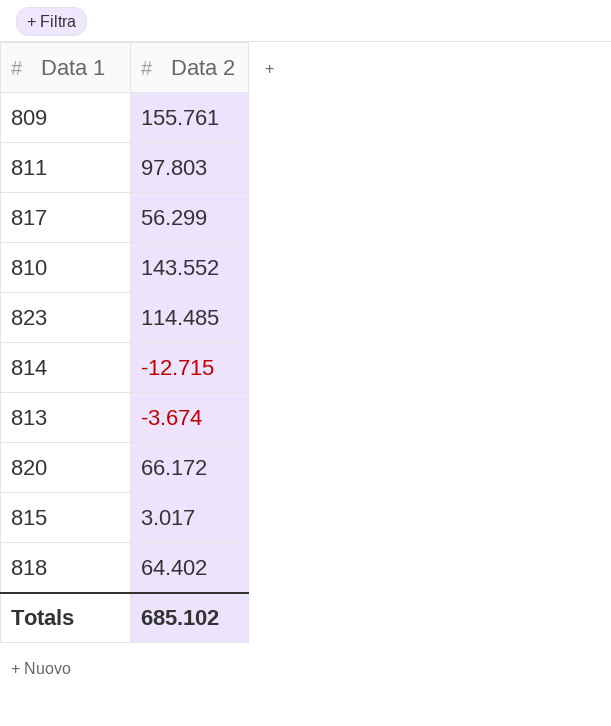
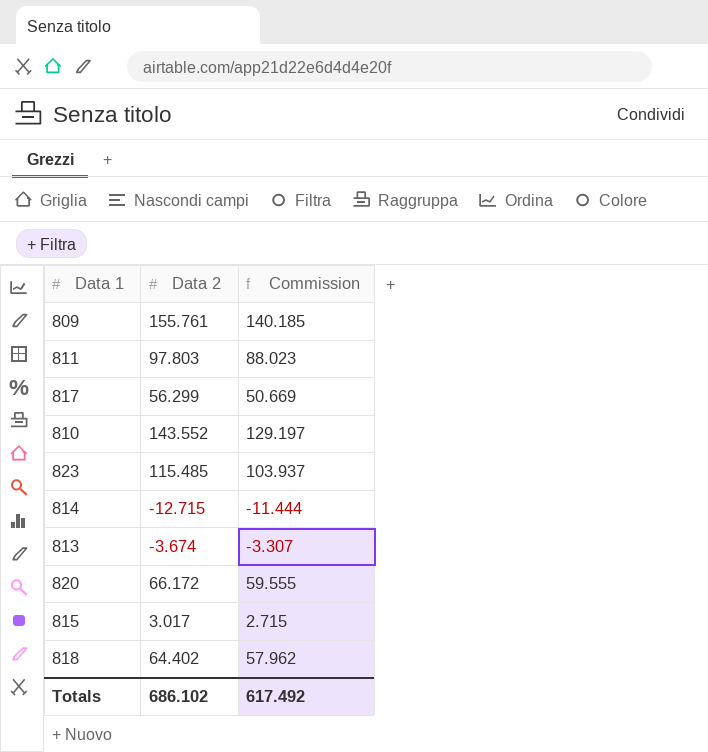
column Commission | formula: none -> [Data 2] * 0.9
823 | Data 2: 114.485 -> 115.485
Totals | Data 2: 685.102 -> 686.102

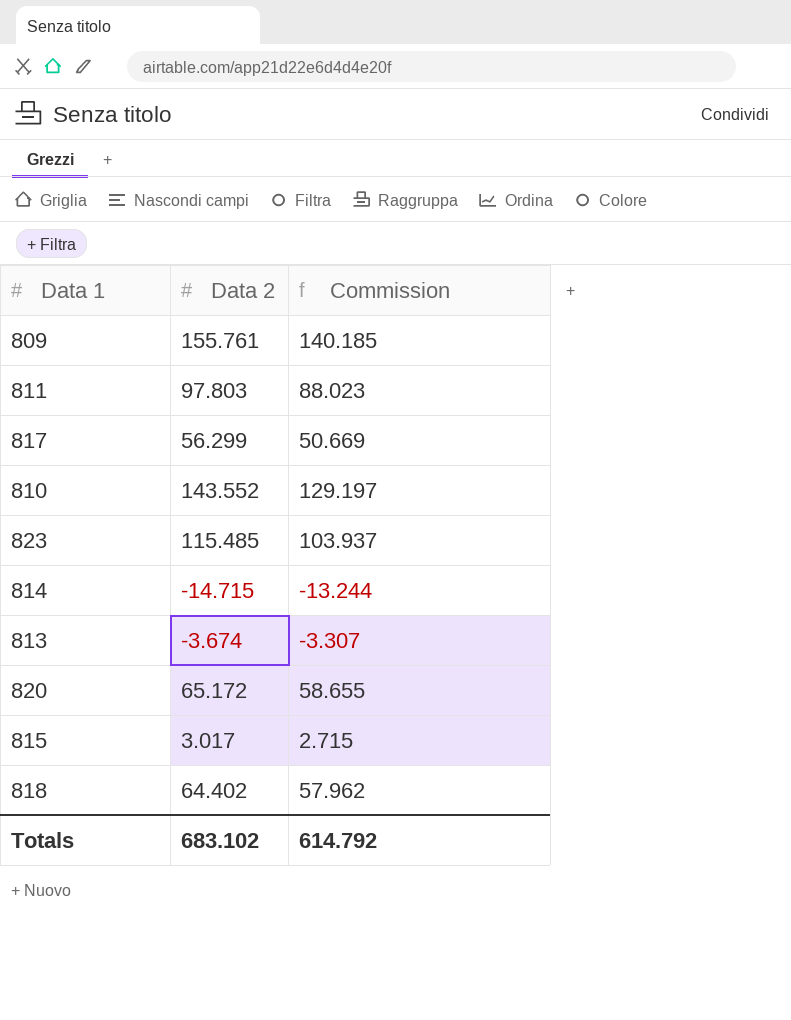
814 | Data 2: -12.715 -> -14.715
814 | Commission: -11.444 -> -13.244
820 | Data 2: 66.172 -> 65.172
820 | Commission: 59.555 -> 58.655
Totals | Data 2: 686.102 -> 683.102
Totals | Commission: 617.492 -> 614.792

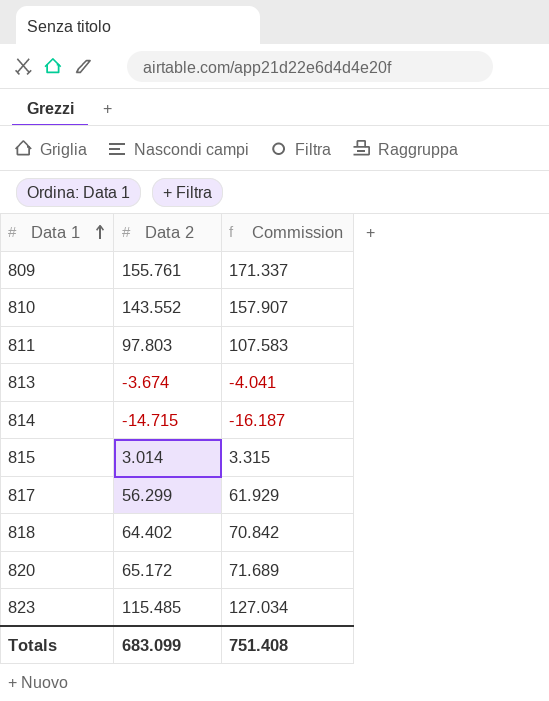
row order: none -> Data 1 ascending
column Commission | formula: [Data 2] * 0.9 -> [Data 2] * 1.1
815 | Data 2: 3.017 -> 3.014
Totals | Data 2: 683.102 -> 683.099
Totals | Commission: 614.792 -> 751.408

